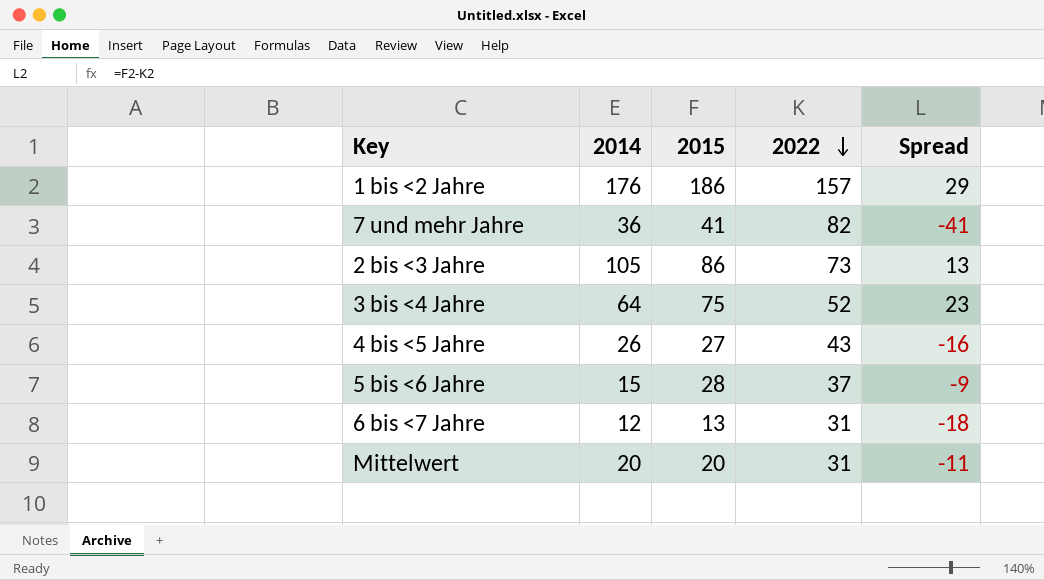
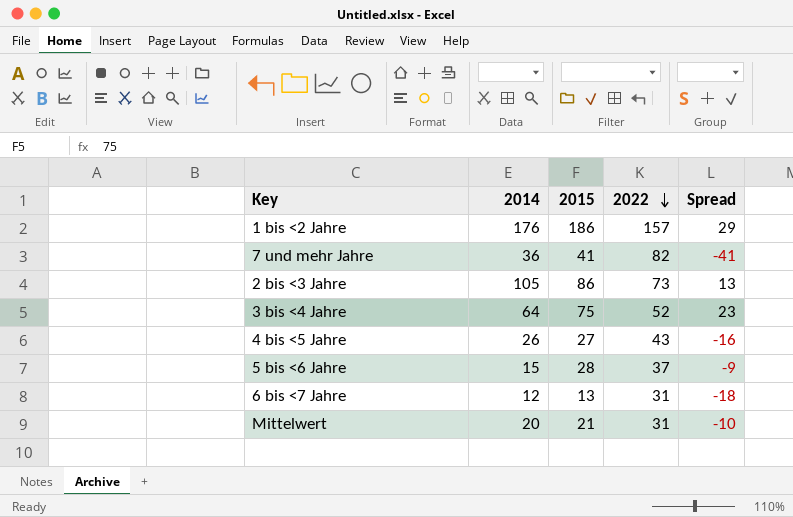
Mittelwert | 2015: 20 -> 21
Mittelwert | Spread: -11 -> -10

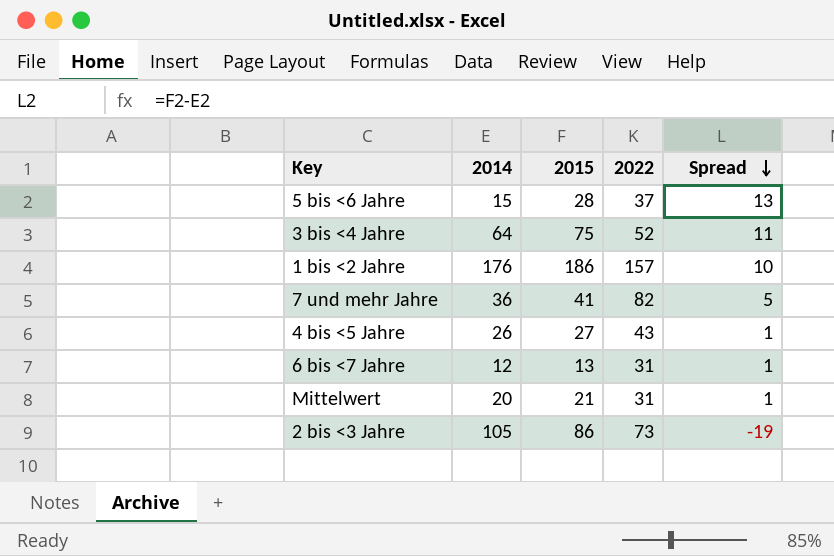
row order: 2022 descending -> Spread descending
column Spread | formula: [2015] - [2022] -> [2015] - [2014]

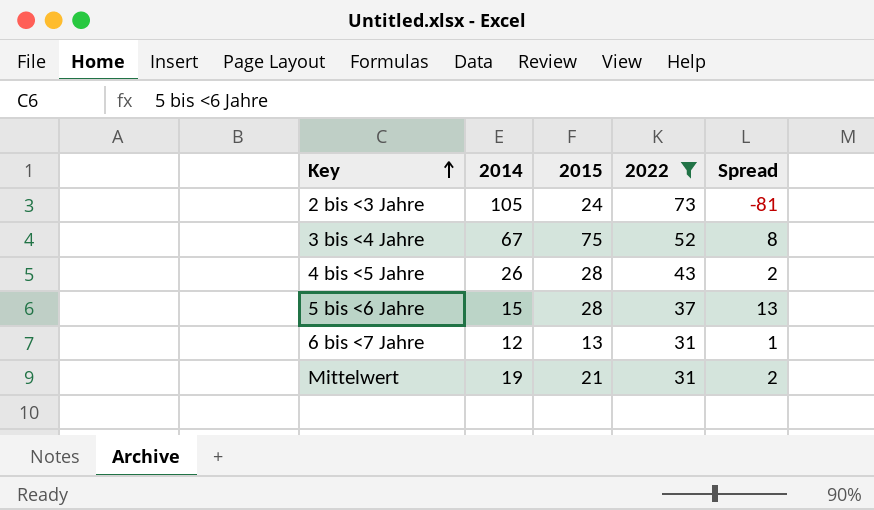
filter: none -> 2022 <= 73
row order: Spread descending -> Key ascending
2 bis <3 Jahre | 2015: 86 -> 24
2 bis <3 Jahre | Spread: -19 -> -81
3 bis <4 Jahre | 2014: 64 -> 67
3 bis <4 Jahre | Spread: 11 -> 8
4 bis <5 Jahre | 2015: 27 -> 28
4 bis <5 Jahre | Spread: 1 -> 2
Mittelwert | 2014: 20 -> 19
Mittelwert | Spread: 1 -> 2

